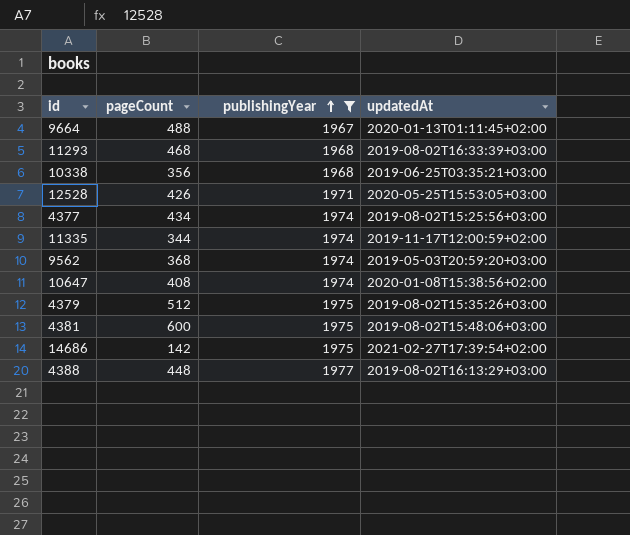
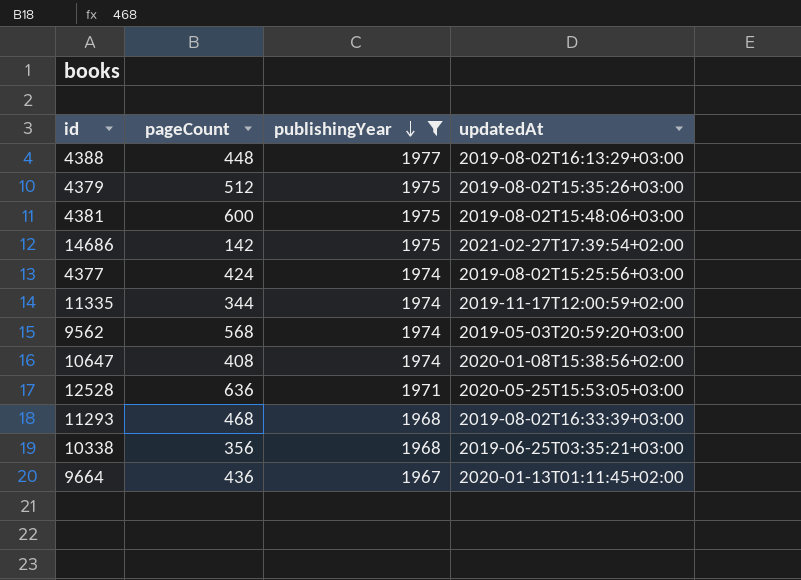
row order: publishingYear ascending -> publishingYear descending
4377 | pageCount: 434 -> 424
9562 | pageCount: 368 -> 568
12528 | pageCount: 426 -> 636
9664 | pageCount: 488 -> 436

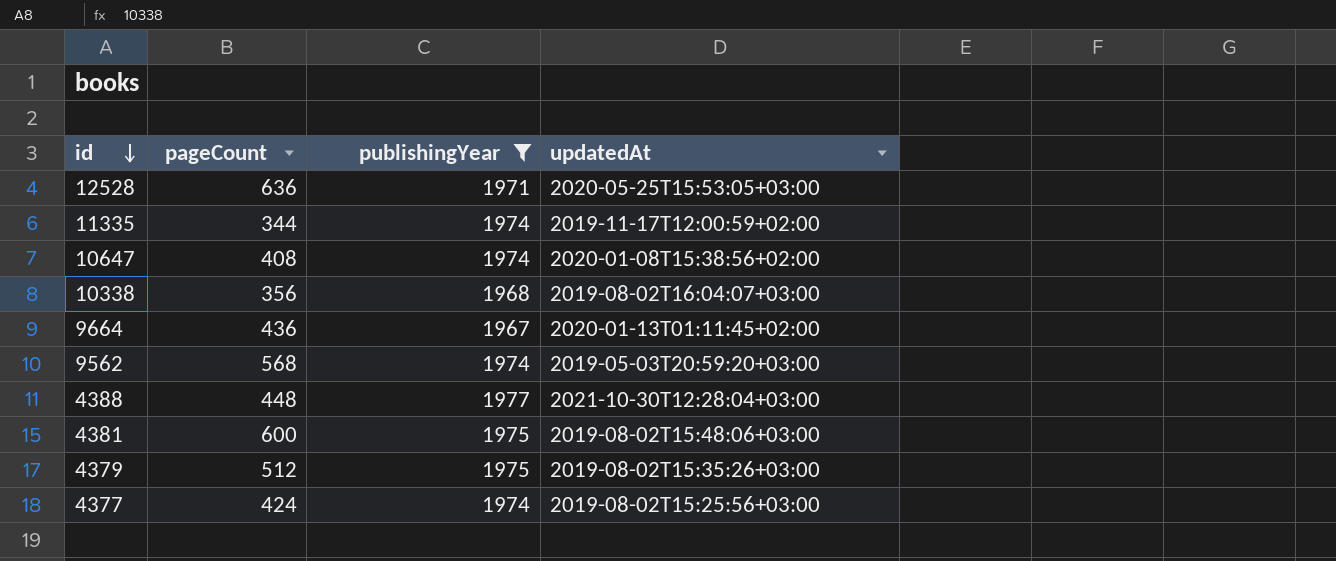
row order: publishingYear descending -> id descending
row 14686: 142 | 1975 | 2021-02-27T17:39:54+02:00 -> none
row 11293: 468 | 1968 | 2019-08-02T16:33:39+03:00 -> none
10338 | updatedAt: 2019-06-25T03:35:21+03:00 -> 2019-08-02T16:04:07+03:00
4388 | updatedAt: 2019-08-02T16:13:29+03:00 -> 2021-10-30T12:28:04+03:00

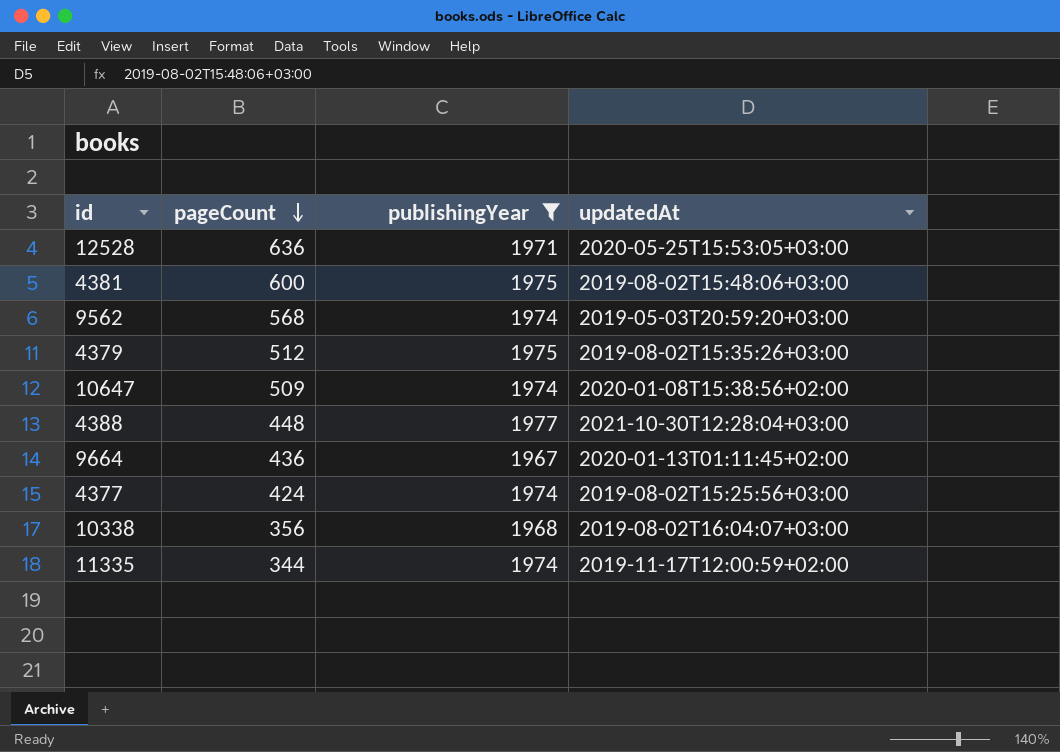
row order: id descending -> pageCount descending
10647 | pageCount: 408 -> 509

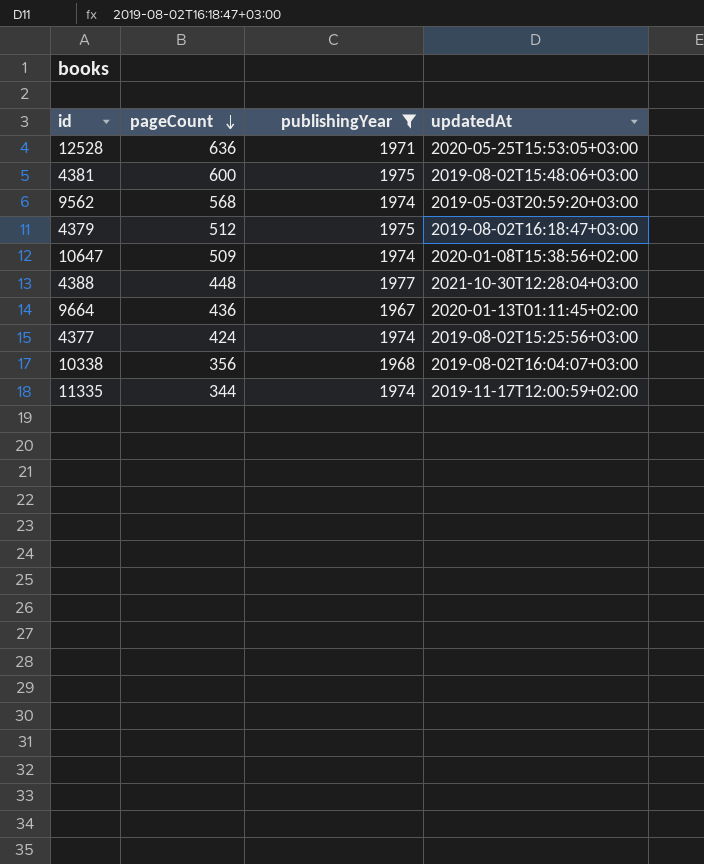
4379 | updatedAt: 2019-08-02T15:35:26+03:00 -> 2019-08-02T16:18:47+03:00

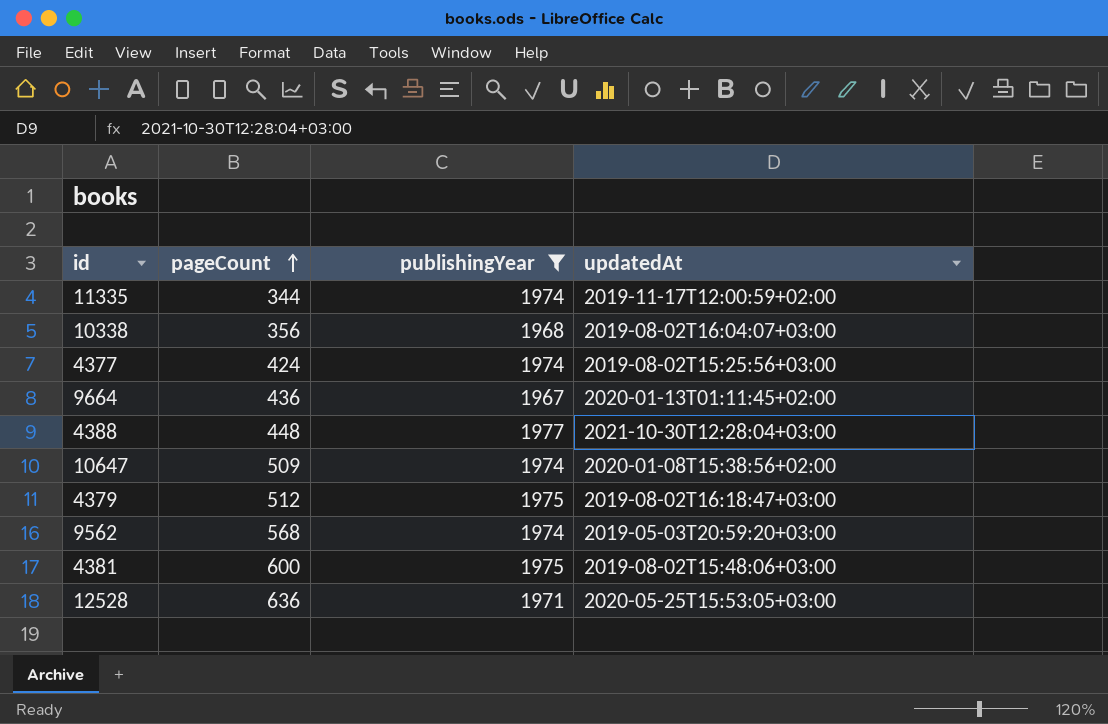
row order: pageCount descending -> pageCount ascending

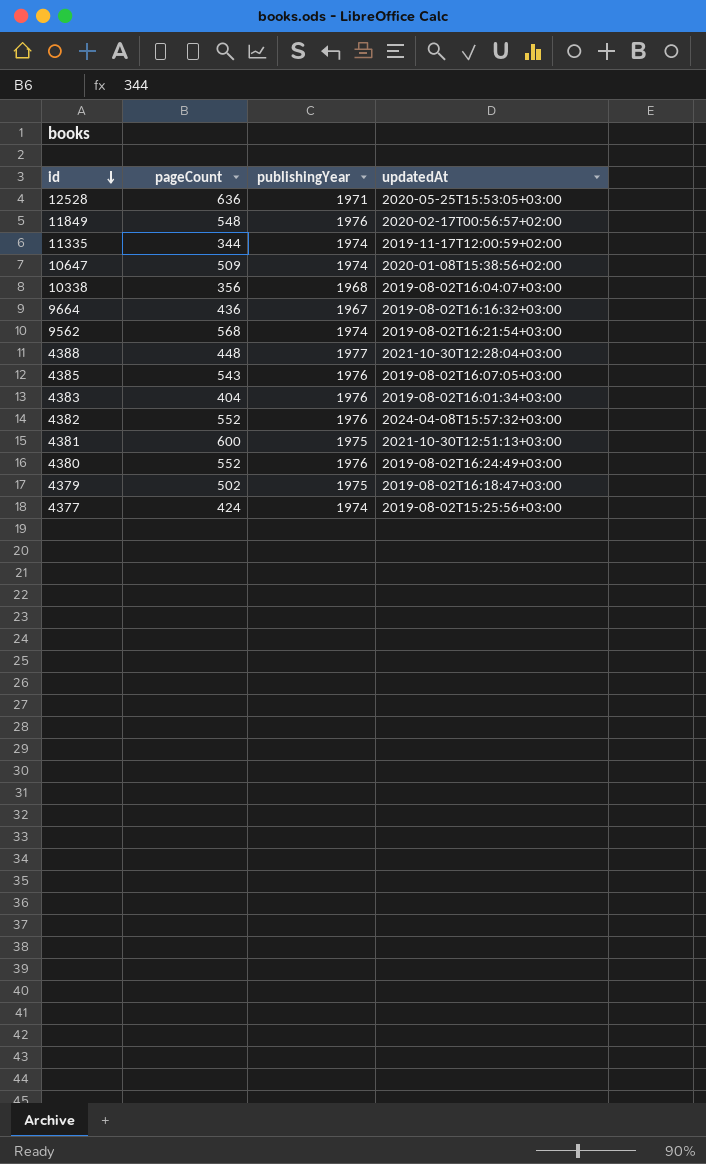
filter: publishingYear != 1976 -> none
row order: pageCount ascending -> id descending
9664 | updatedAt: 2020-01-13T01:11:45+02:00 -> 2019-08-02T16:16:32+03:00
9562 | updatedAt: 2019-05-03T20:59:20+03:00 -> 2019-08-02T16:21:54+03:00
4381 | updatedAt: 2019-08-02T15:48:06+03:00 -> 2021-10-30T12:51:13+03:00
4379 | pageCount: 512 -> 502

